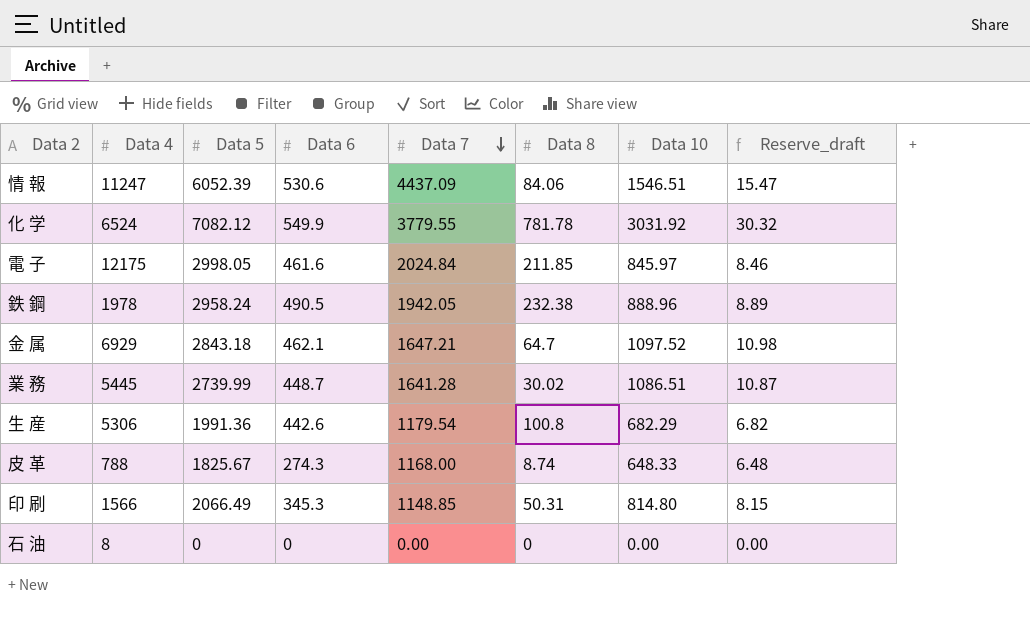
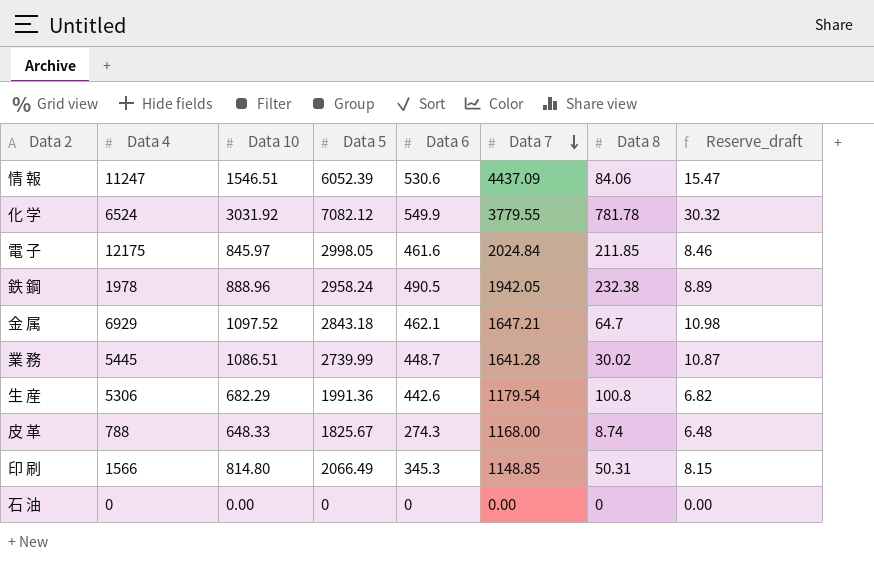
column Data 10 | position: 7 -> 3
石 油 | Data 4: 8 -> 0

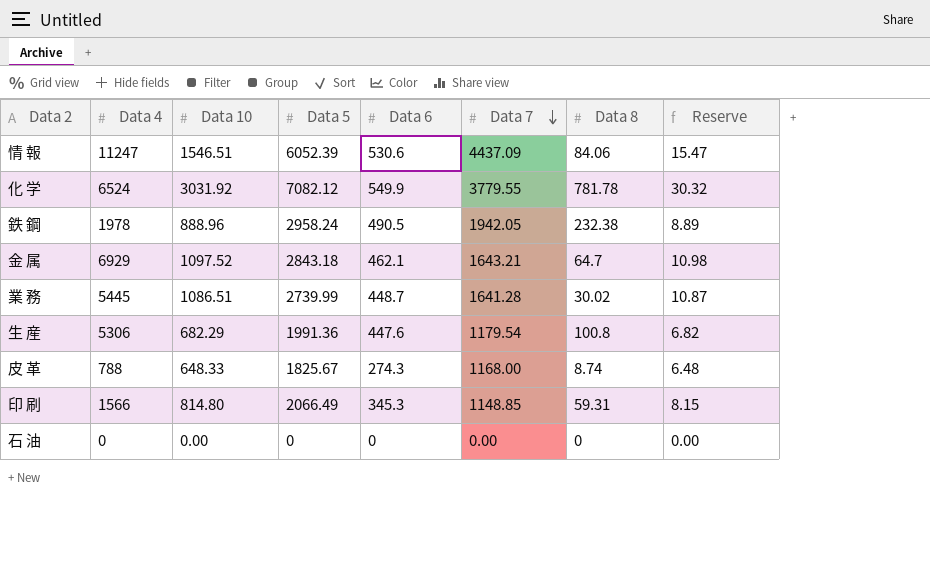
column name: Reserve_draft -> Reserve
row 電 子: 12175 | 845.97 | 2998.05 | 461.6 | 2024.84 | 211.85 | 8.46 -> none
金 属 | Data 7: 1647.21 -> 1643.21
生 産 | Data 6: 442.6 -> 447.6
印 刷 | Data 8: 50.31 -> 59.31

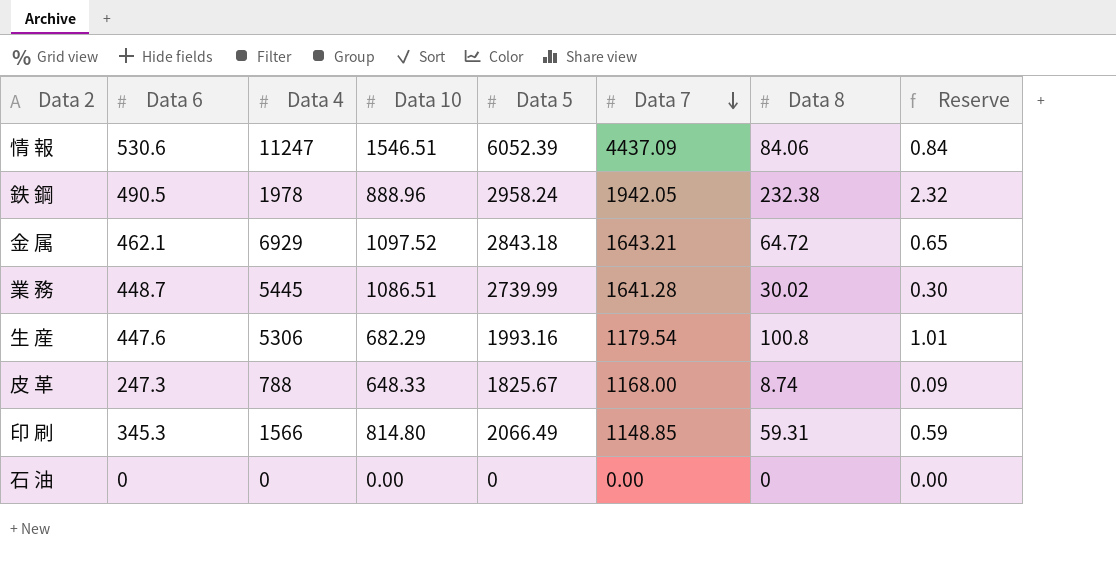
column Data 6 | position: 5 -> 2
column Reserve | formula: [Data 10] * 0.01 -> [Data 8] * 0.01
row 化 学: 6524 | 3031.92 | 7082.12 | 549.9 | 3779.55 | 781.78 | 30.32 -> none
金 属 | Data 8: 64.7 -> 64.72
生 産 | Data 5: 1991.36 -> 1993.16
皮 革 | Data 6: 274.3 -> 247.3

